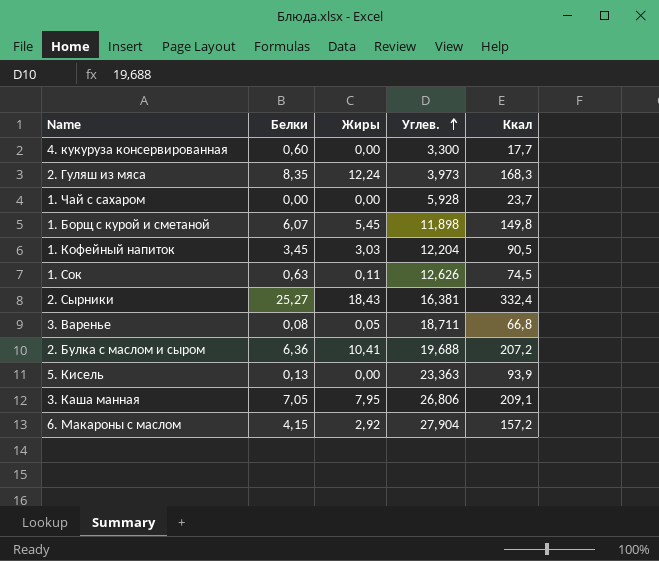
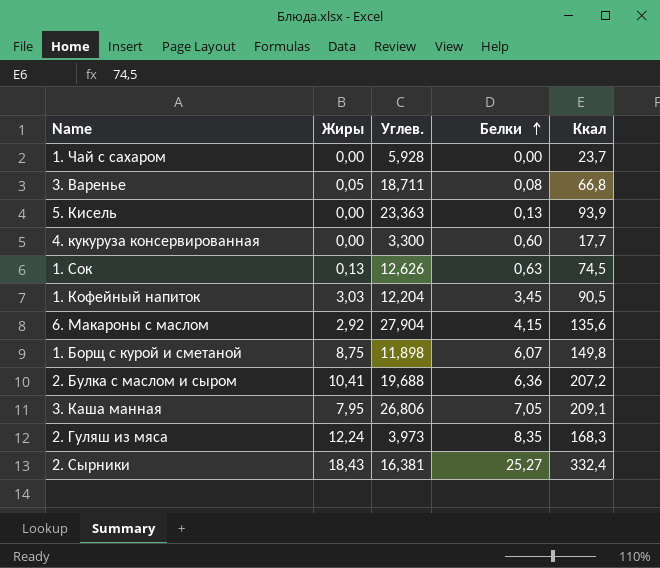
row order: Углев. ascending -> Белки ascending
column Белки | position: 2 -> 4
1. Сок | Жиры: 0,11 -> 0,13
6. Макароны с маслом | Ккал: 157,2 -> 135,6
1. Борщ с курой и сметаной | Жиры: 5,45 -> 8,75

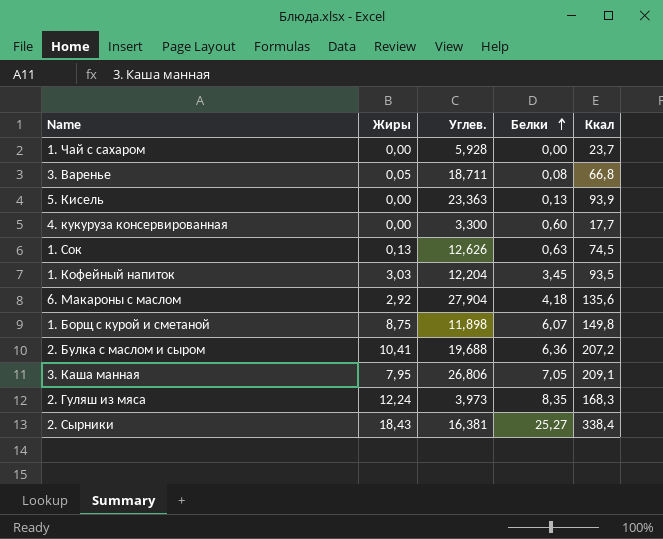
1. Кофейный напиток | Ккал: 90,5 -> 93,5
6. Макароны с маслом | Белки: 4,15 -> 4,18
2. Сырники | Ккал: 332,4 -> 338,4

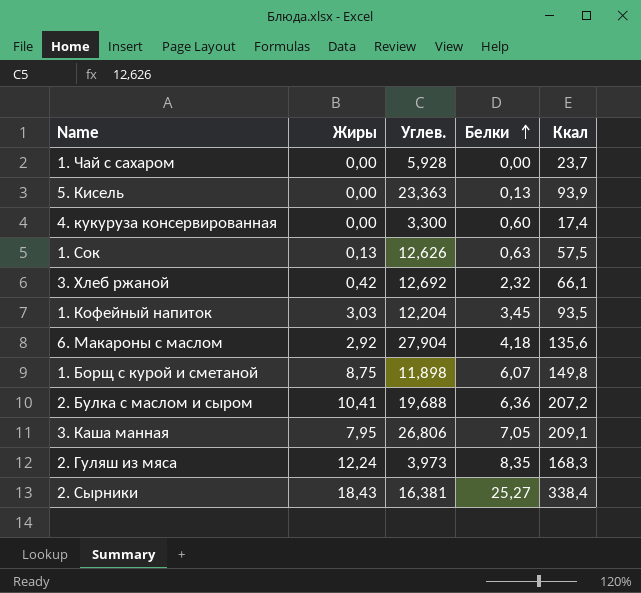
row 3. Варенье: 0,05 | 18,711 | 0,08 | 66,8 -> none
4. кукуруза консервированная | Ккал: 17,7 -> 17,4
1. Сок | Ккал: 74,5 -> 57,5
row 3. Хлеб ржаной: none -> 0,42 | 12,692 | 2,32 | 66,1

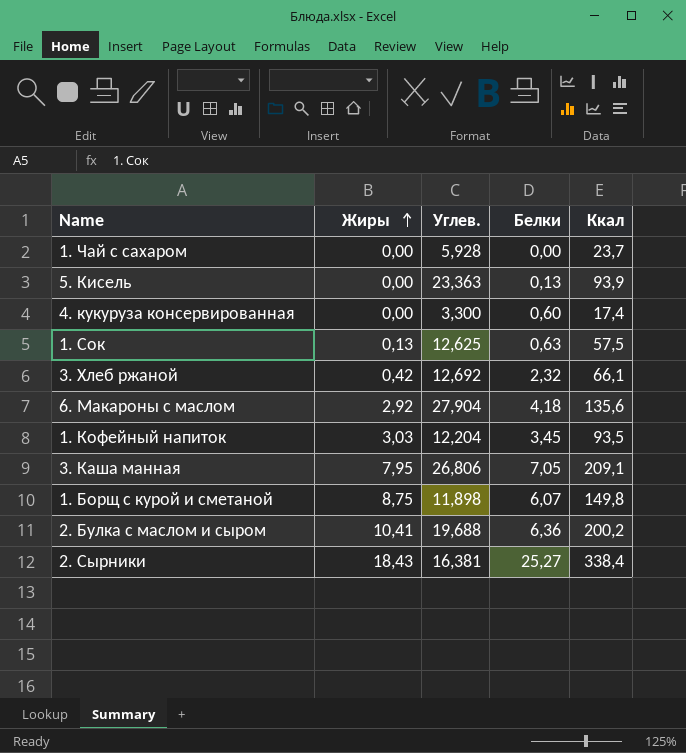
row order: Белки ascending -> Жиры ascending
row 2. Гуляш из мяса: 12,24 | 3,973 | 8,35 | 168,3 -> none
1. Сок | Углев.: 12,626 -> 12,625
2. Булка с маслом и сыром | Ккал: 207,2 -> 200,2

